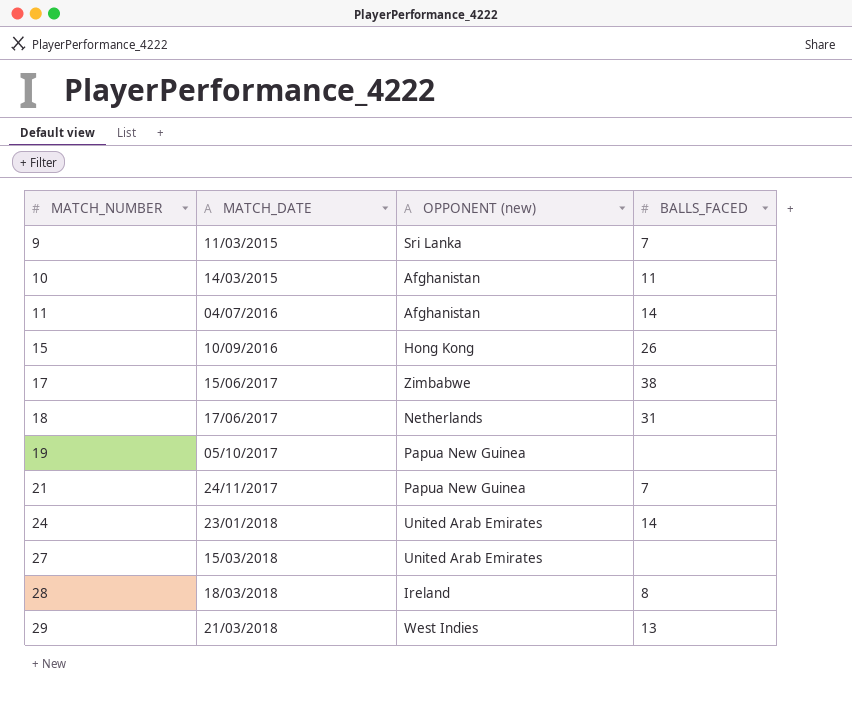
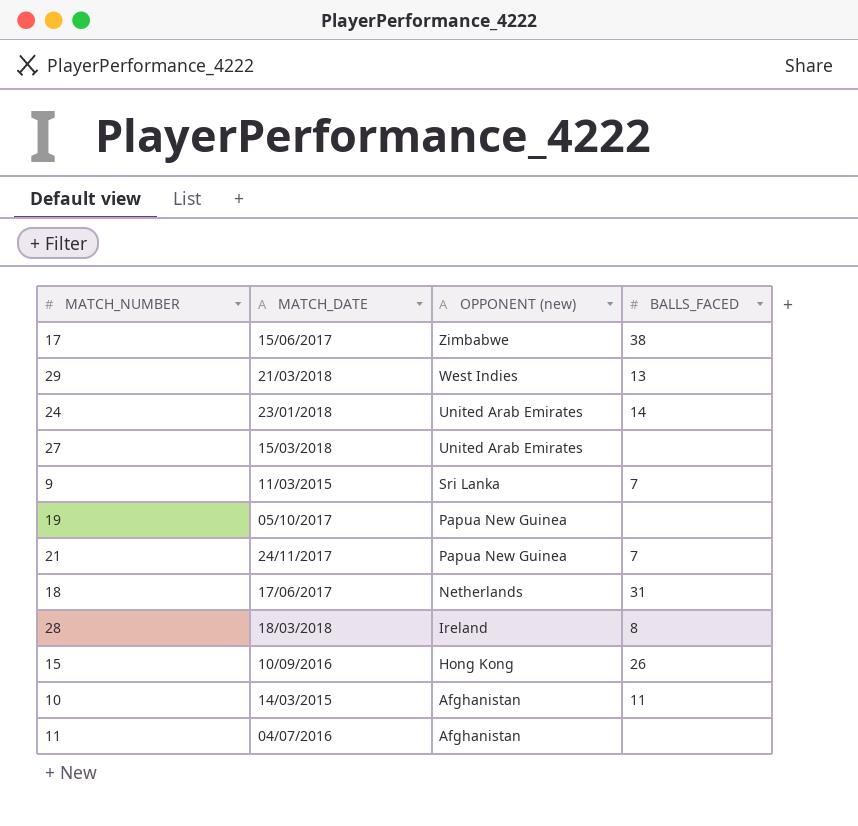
row order: MATCH_NUMBER ascending -> OPPONENT (new) descending
11 | BALLS_FACED: 14 -> none

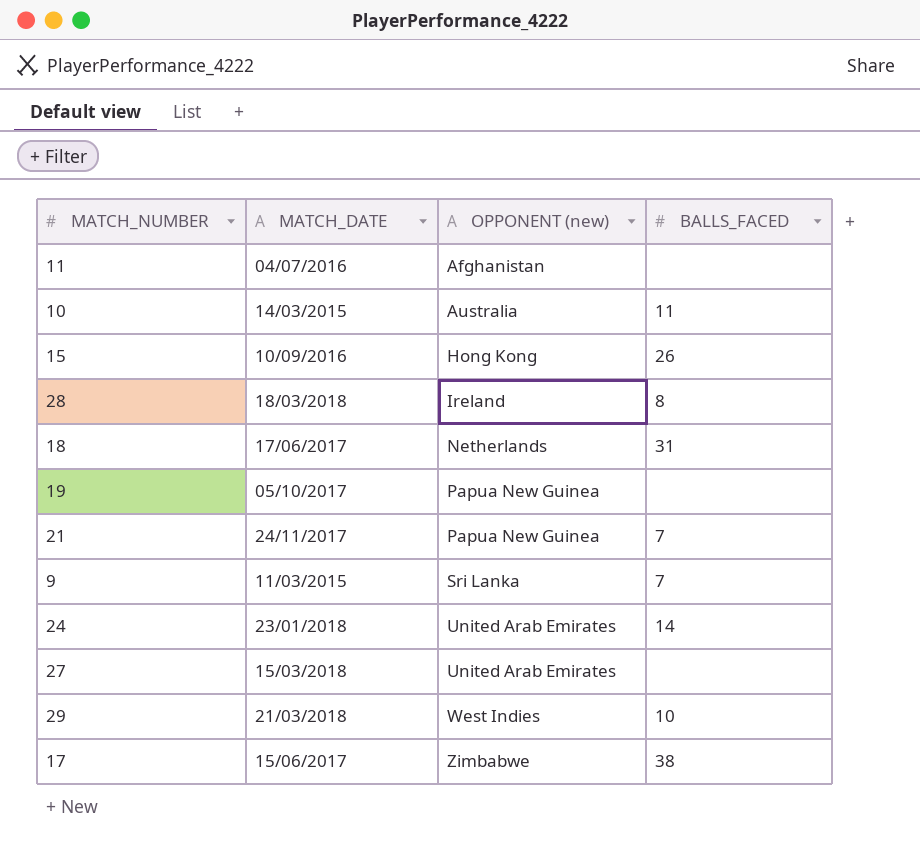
row order: OPPONENT (new) descending -> OPPONENT (new) ascending
10 | OPPONENT (new): Afghanistan -> Australia
29 | BALLS_FACED: 13 -> 10

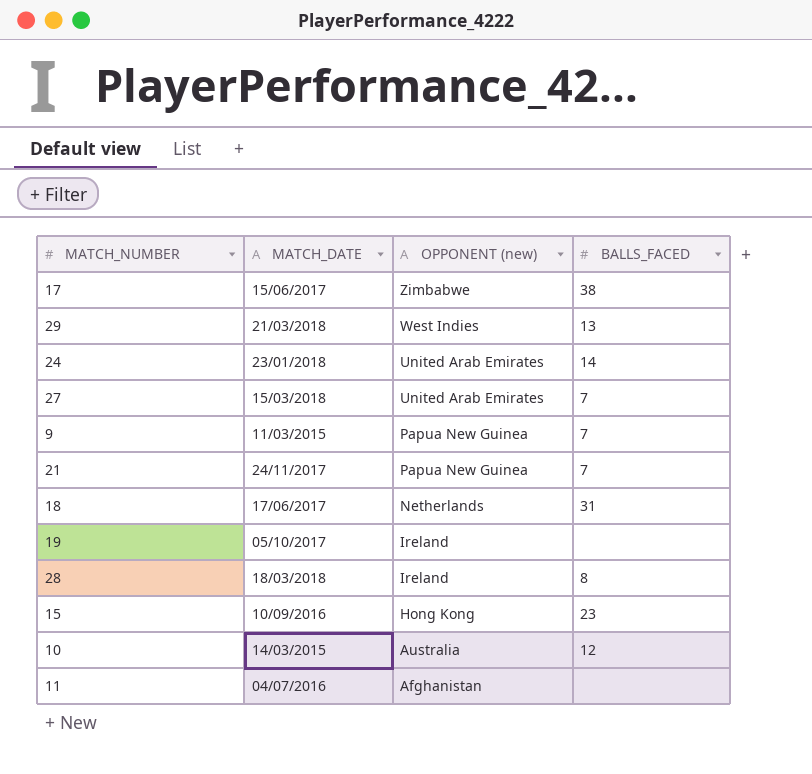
row order: OPPONENT (new) ascending -> OPPONENT (new) descending
29 | BALLS_FACED: 10 -> 13
27 | BALLS_FACED: none -> 7
9 | OPPONENT (new): Sri Lanka -> Papua New Guinea
19 | OPPONENT (new): Papua New Guinea -> Ireland
15 | BALLS_FACED: 26 -> 23
10 | BALLS_FACED: 11 -> 12

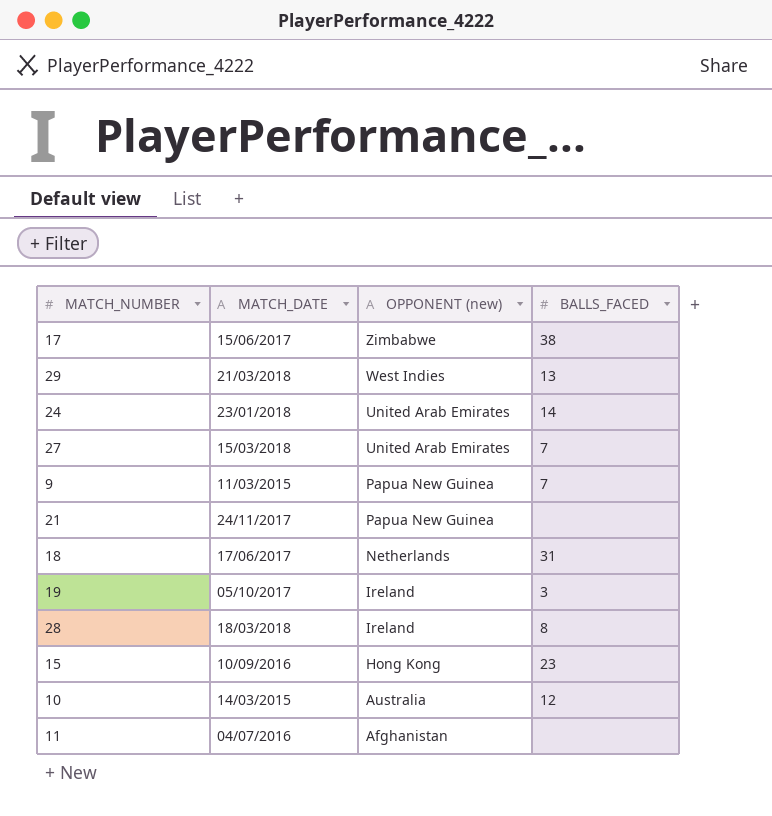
21 | BALLS_FACED: 7 -> none
19 | BALLS_FACED: none -> 3

